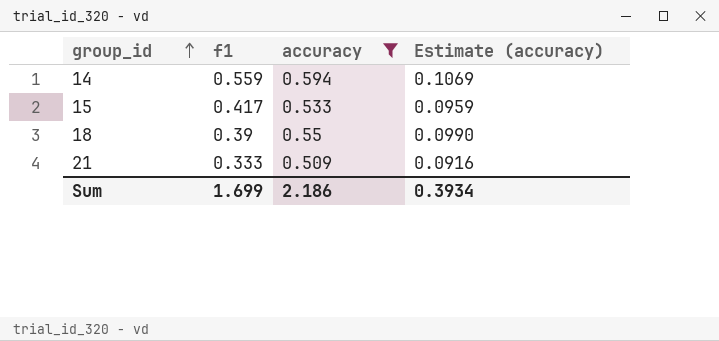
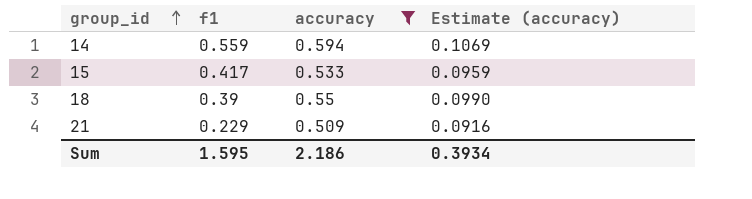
21 | f1: 0.333 -> 0.229
Sum | f1: 1.699 -> 1.595

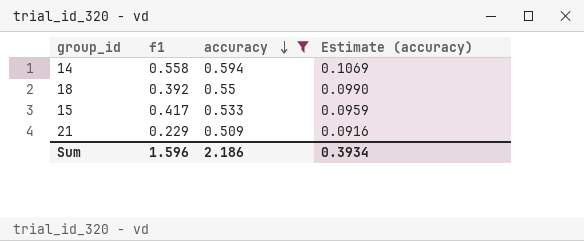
row order: group_id ascending -> accuracy descending
14 | f1: 0.559 -> 0.558
18 | f1: 0.39 -> 0.392
Sum | f1: 1.595 -> 1.596

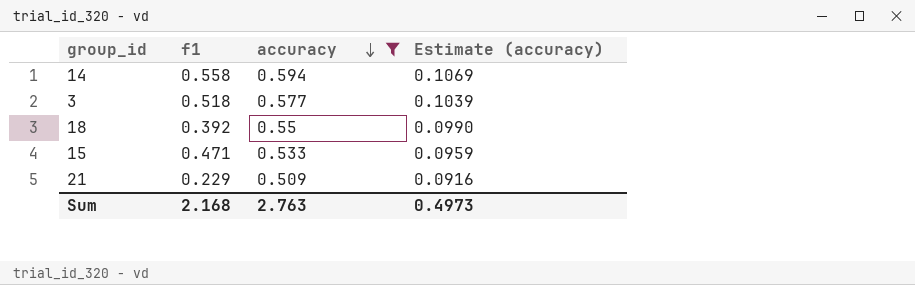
row 3: none -> 0.518 | 0.577 | 0.1039
15 | f1: 0.417 -> 0.471
Sum | f1: 1.596 -> 2.168
Sum | accuracy: 2.186 -> 2.763
Sum | Estimate (accuracy): 0.3934 -> 0.4973

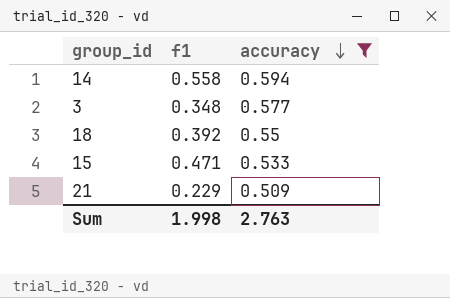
column Estimate (accuracy) | formula: [accuracy] * 0.18 -> none
3 | f1: 0.518 -> 0.348
Sum | f1: 2.168 -> 1.998

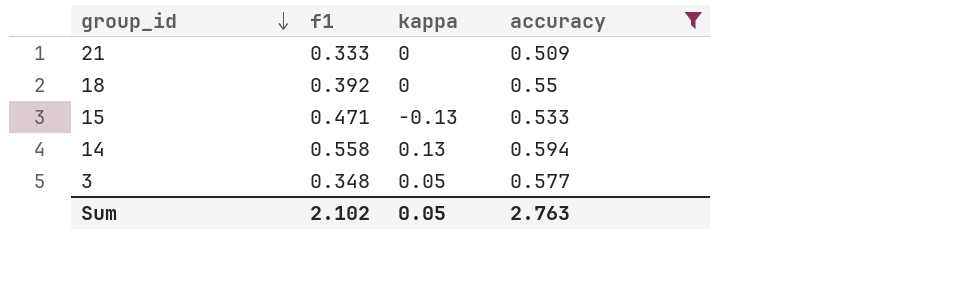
row order: accuracy descending -> group_id descending
column kappa | position: none -> 3
21 | f1: 0.229 -> 0.333
Sum | f1: 1.998 -> 2.102

